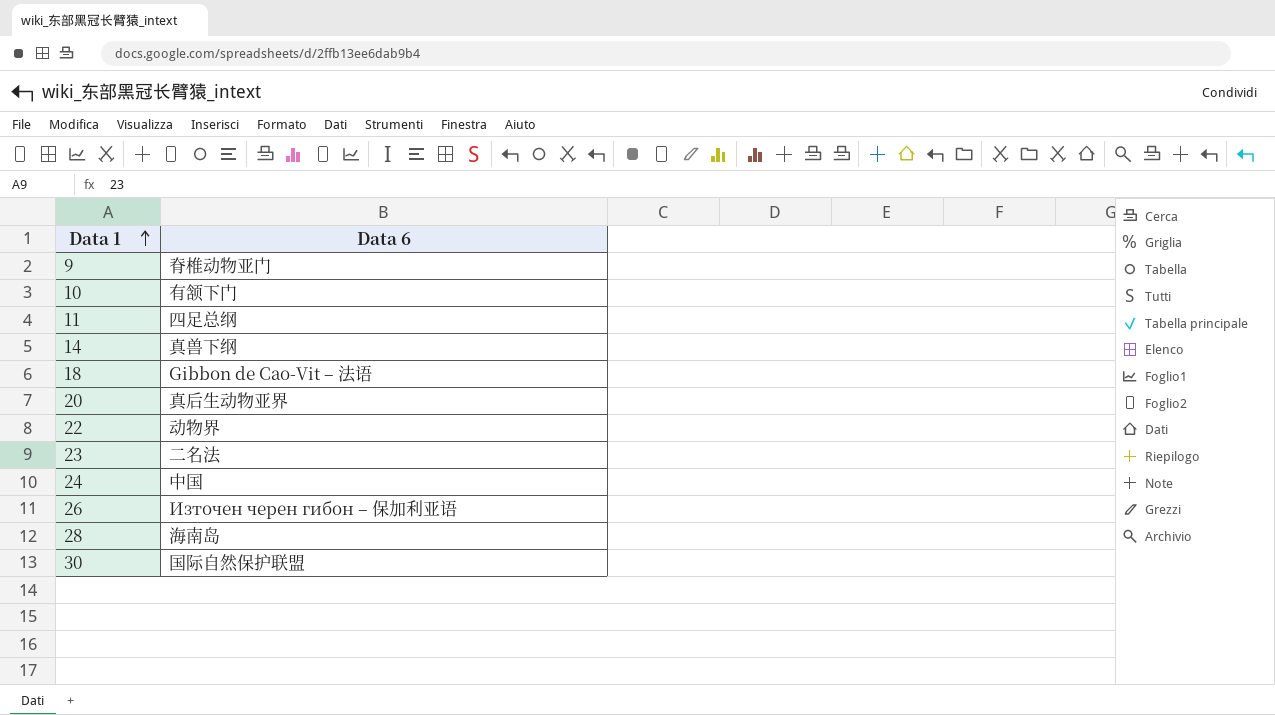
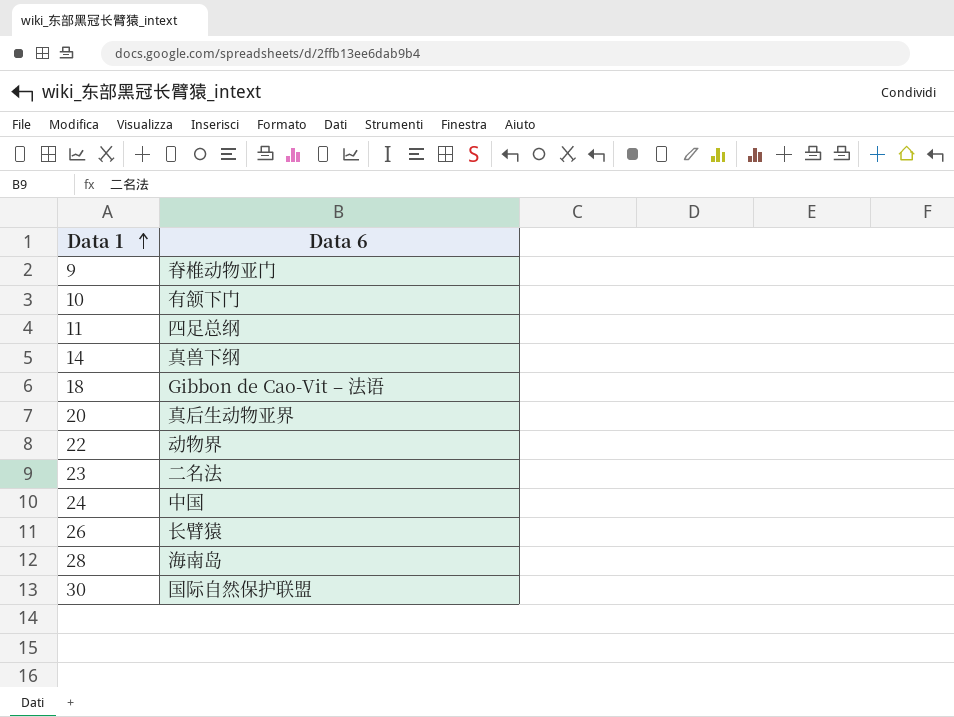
26 | Data 6: Източен черен гибон – 保加利亚语 -> 长臂猿

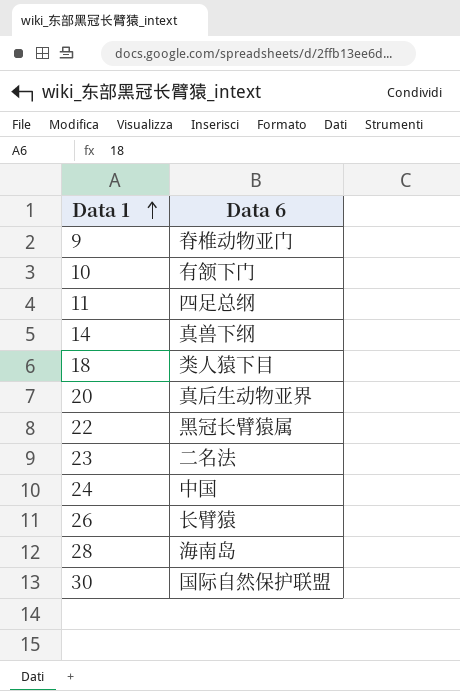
18 | Data 6: Gibbon de Cao-Vit – 法语 -> 类人猿下目
22 | Data 6: 动物界 -> 黑冠长臂猿属

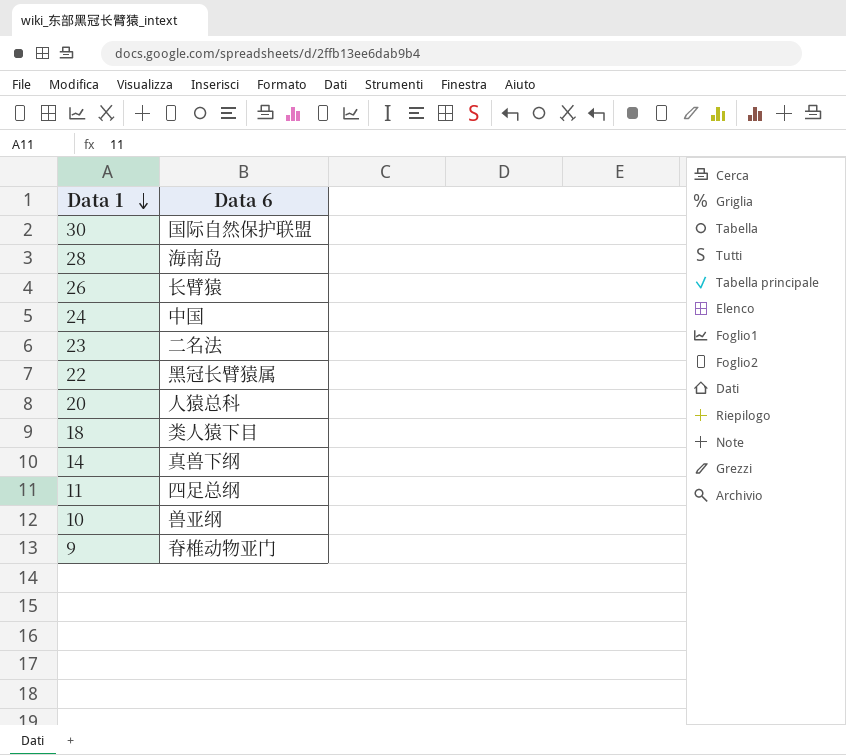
row order: Data 1 ascending -> Data 1 descending
20 | Data 6: 真后生动物亚界 -> 人猿总科
10 | Data 6: 有颔下门 -> 兽亚纲

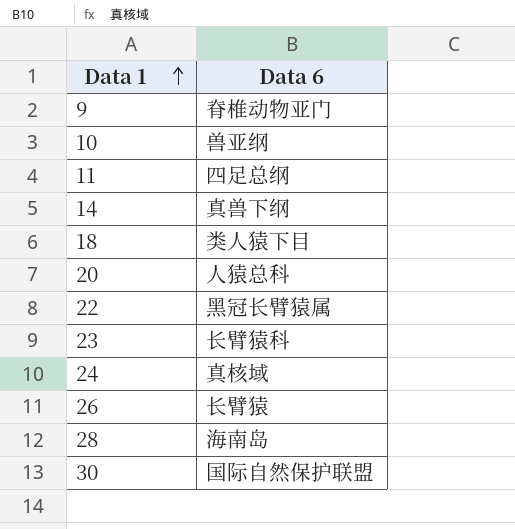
row order: Data 1 descending -> Data 1 ascending
23 | Data 6: 二名法 -> 长臂猿科
24 | Data 6: 中国 -> 真核域

